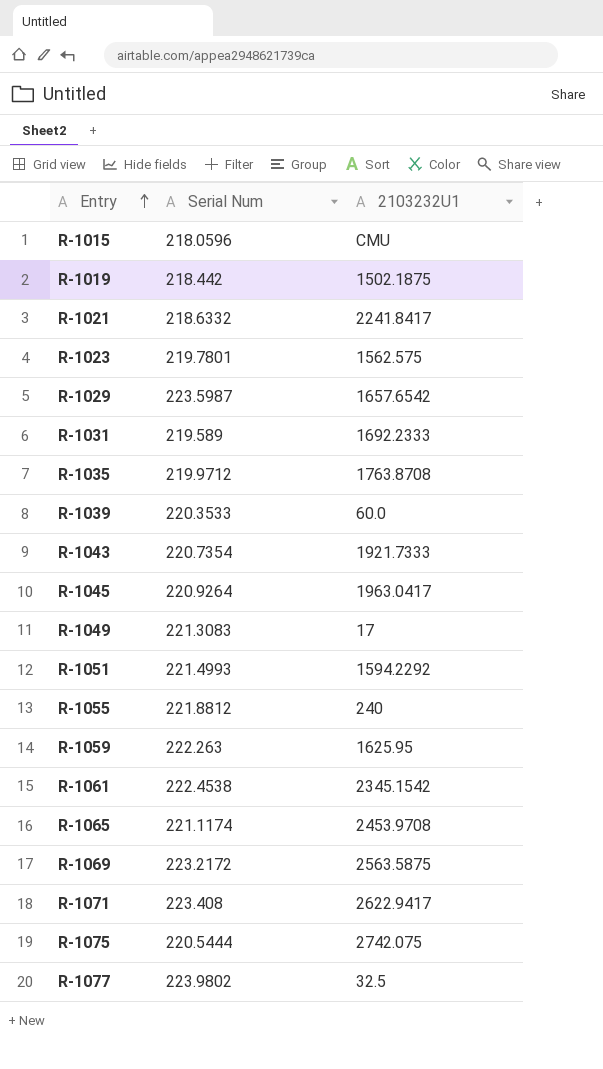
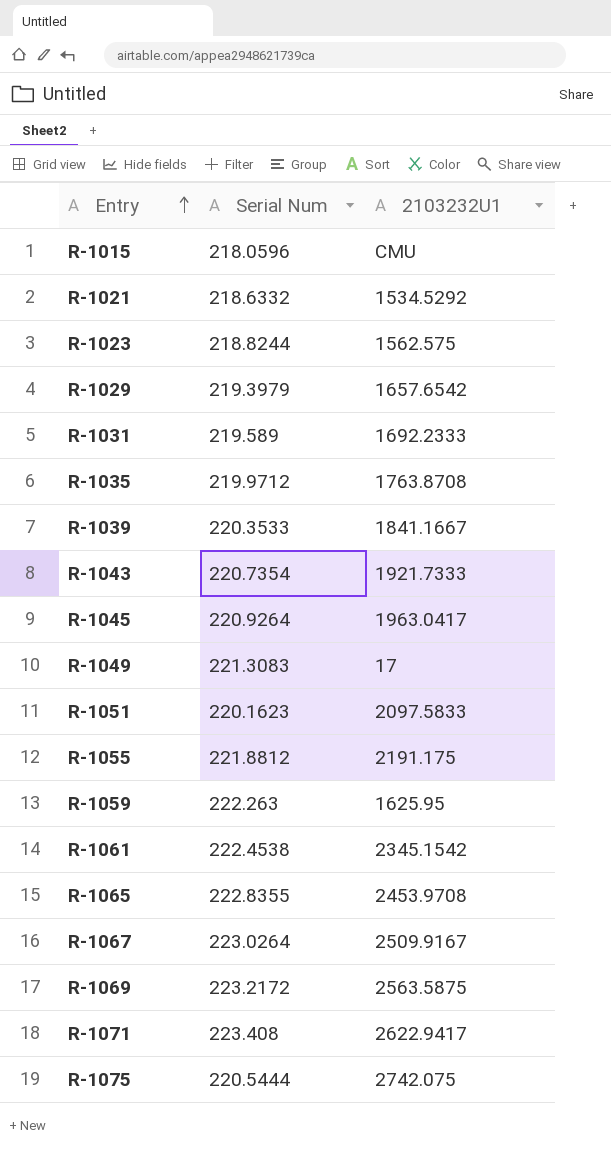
row R-1019: 218.442 | 1502.1875 -> none
row R-1077: 223.9802 | 32.5 -> none
R-1021 | 2103232U1: 2241.8417 -> 1534.5292
R-1023 | Serial Num: 219.7801 -> 218.8244
R-1029 | Serial Num: 223.5987 -> 219.3979
R-1039 | 2103232U1: 60.0 -> 1841.1667
R-1051 | Serial Num: 221.4993 -> 220.1623
R-1051 | 2103232U1: 1594.2292 -> 2097.5833
R-1055 | 2103232U1: 240 -> 2191.175
R-1065 | Serial Num: 221.1174 -> 222.8355
row R-1067: none -> 223.0264 | 2509.9167

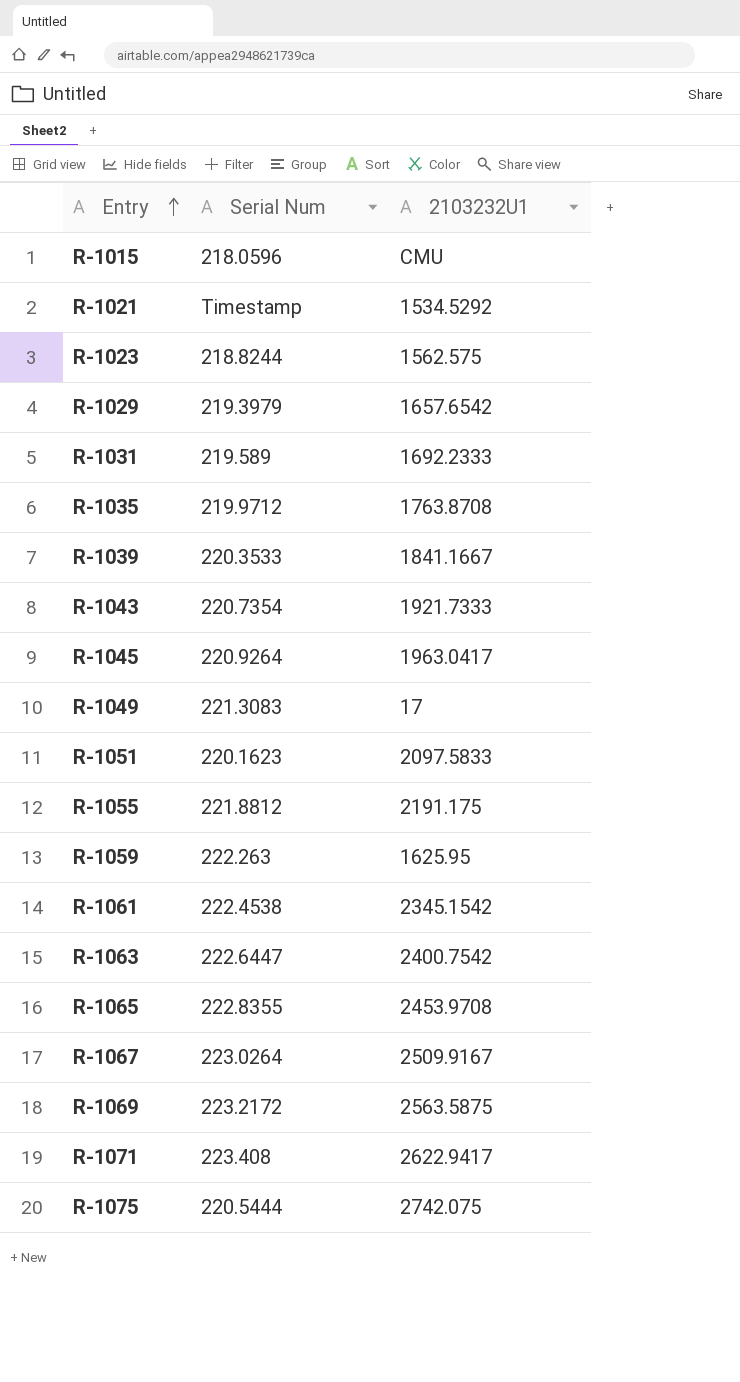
R-1021 | Serial Num: 218.6332 -> Timestamp
row R-1063: none -> 222.6447 | 2400.7542

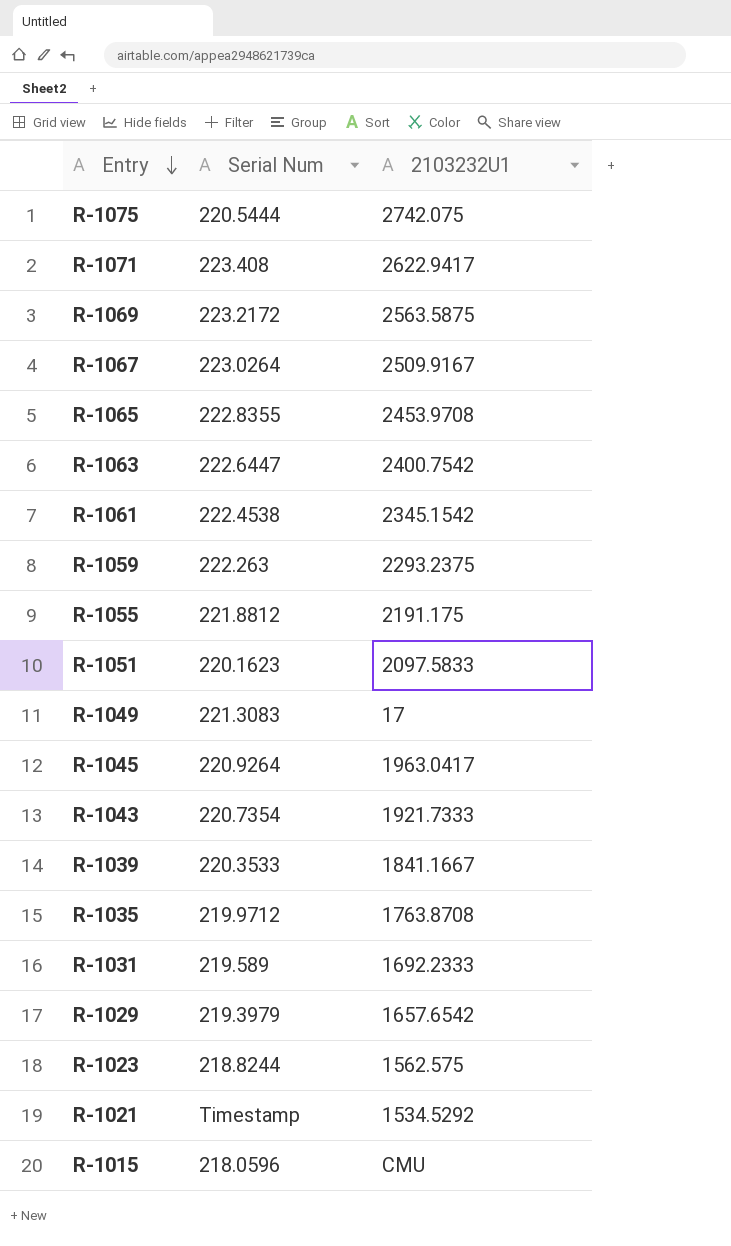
row order: Entry ascending -> Entry descending
R-1059 | 2103232U1: 1625.95 -> 2293.2375

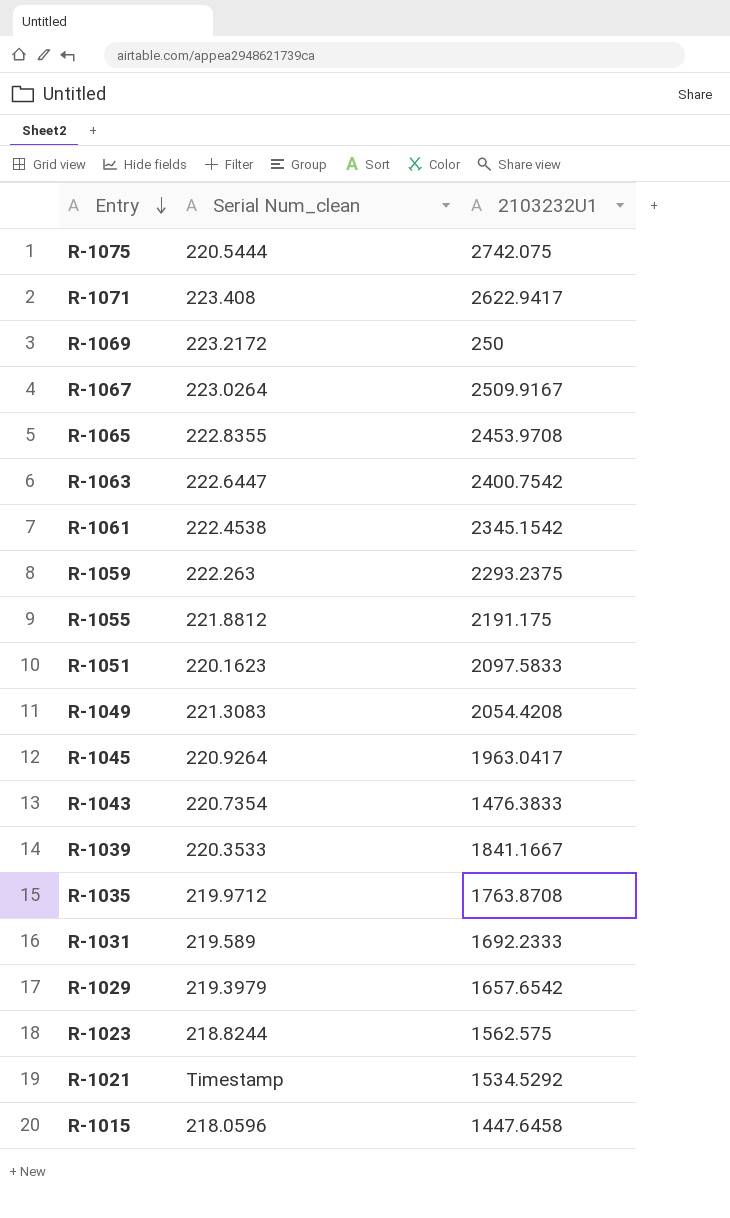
column name: Serial Num -> Serial Num_clean
R-1069 | 2103232U1: 2563.5875 -> 250
R-1049 | 2103232U1: 17 -> 2054.4208
R-1043 | 2103232U1: 1921.7333 -> 1476.3833
R-1015 | 2103232U1: CMU -> 1447.6458

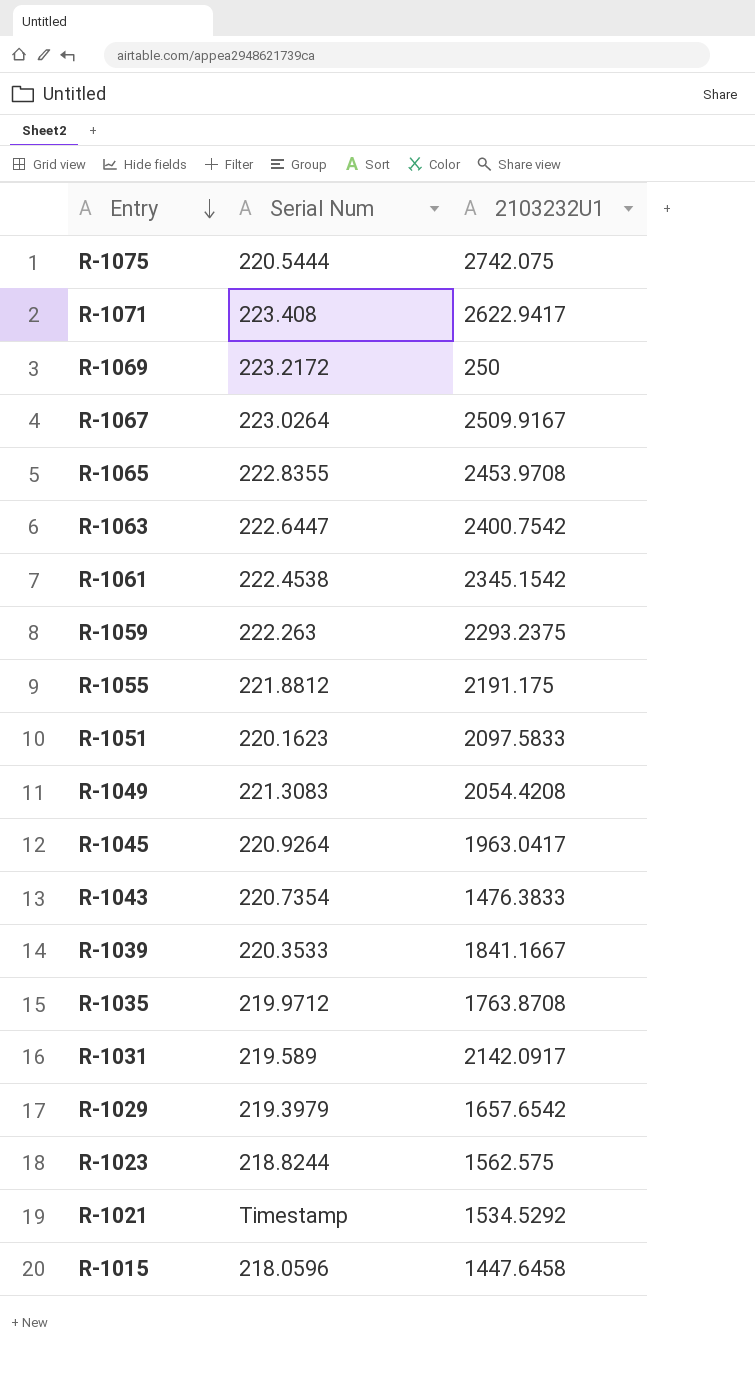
column name: Serial Num_clean -> Serial Num
R-1031 | 2103232U1: 1692.2333 -> 2142.0917

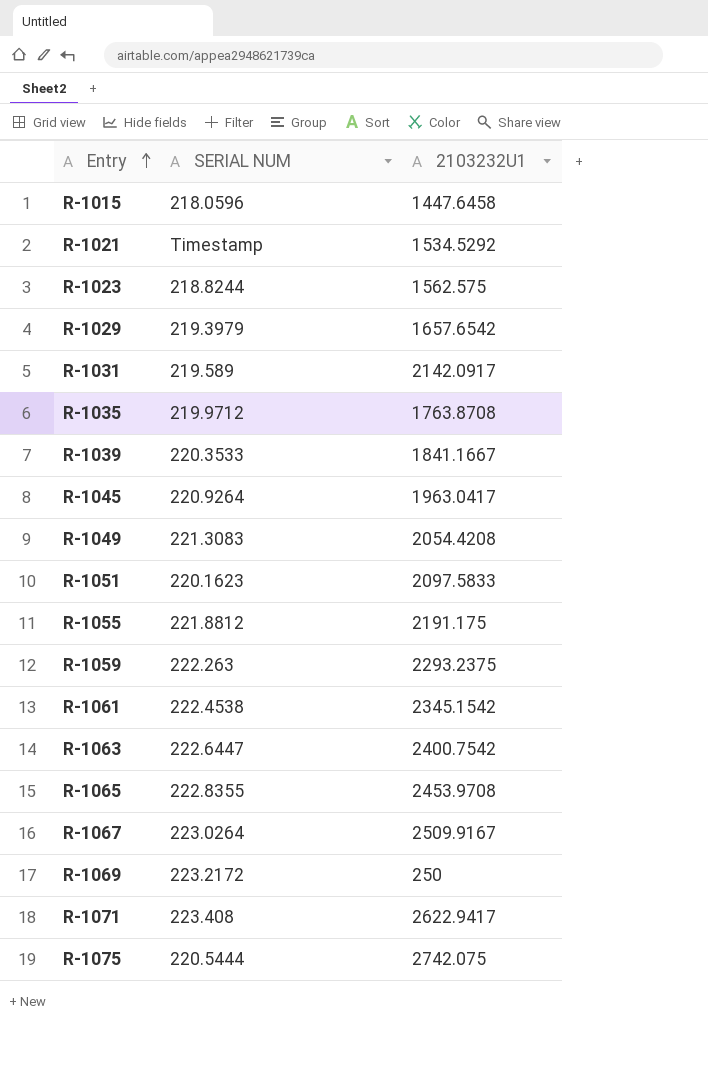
row order: Entry descending -> Entry ascending
column name: Serial Num -> SERIAL NUM
row R-1043: 220.7354 | 1476.3833 -> none

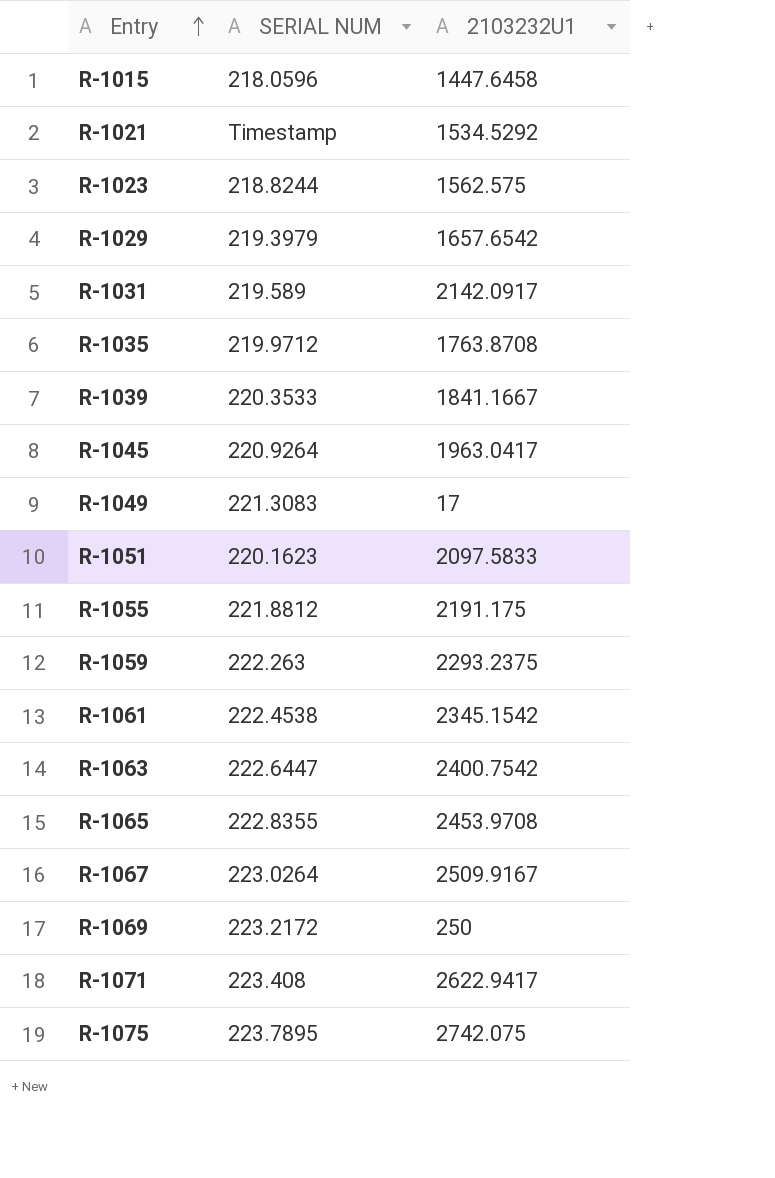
R-1049 | 2103232U1: 2054.4208 -> 17
R-1075 | SERIAL NUM: 220.5444 -> 223.7895

